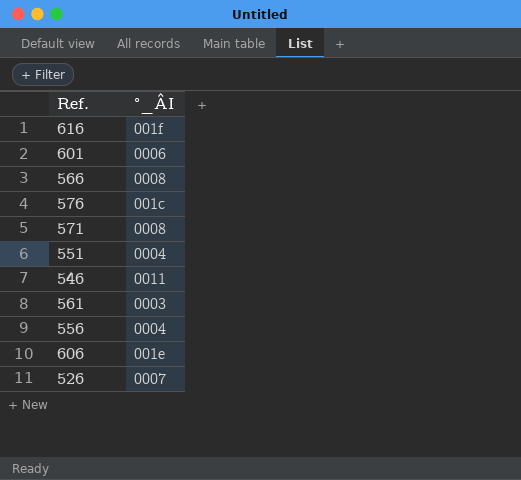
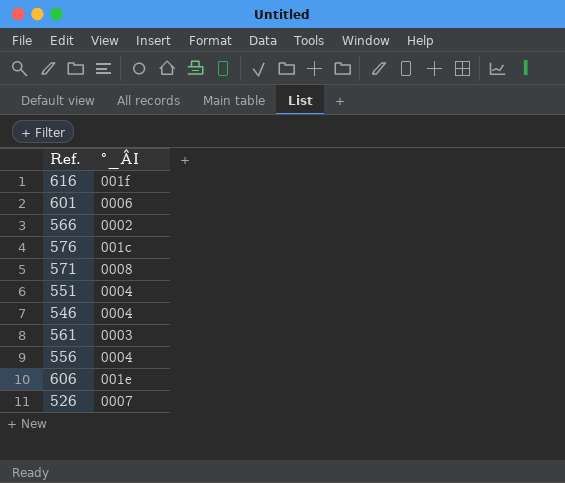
566 | °_ÂI: 0008 -> 0002
546 | °_ÂI: 0011 -> 0004

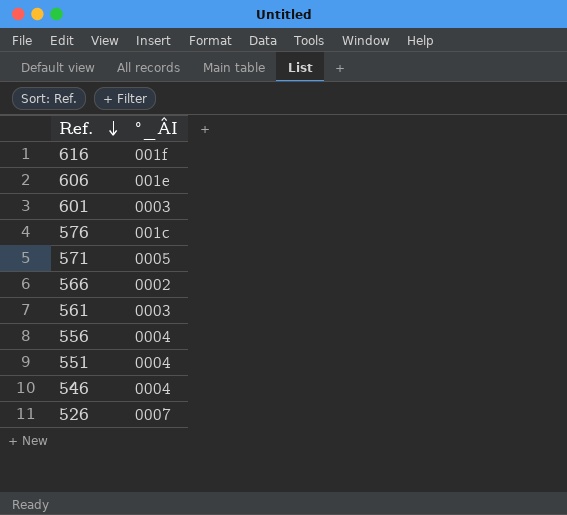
row order: none -> Ref. descending
601 | °_ÂI: 0006 -> 0003
571 | °_ÂI: 0008 -> 0005

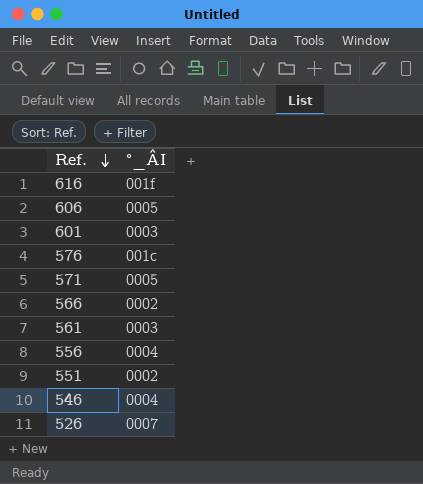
606 | °_ÂI: 001e -> 0005
551 | °_ÂI: 0004 -> 0002

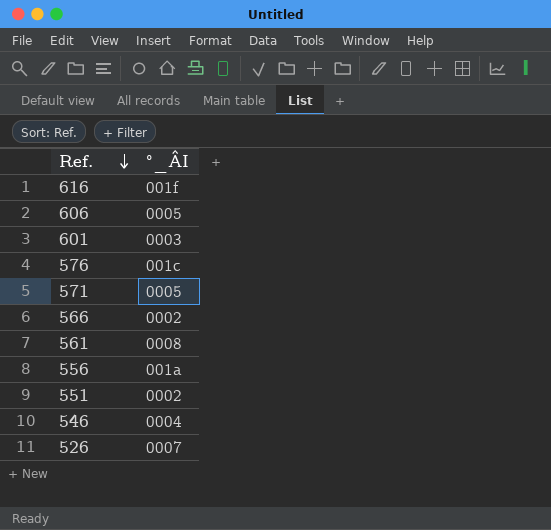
561 | °_ÂI: 0003 -> 0008
556 | °_ÂI: 0004 -> 001a

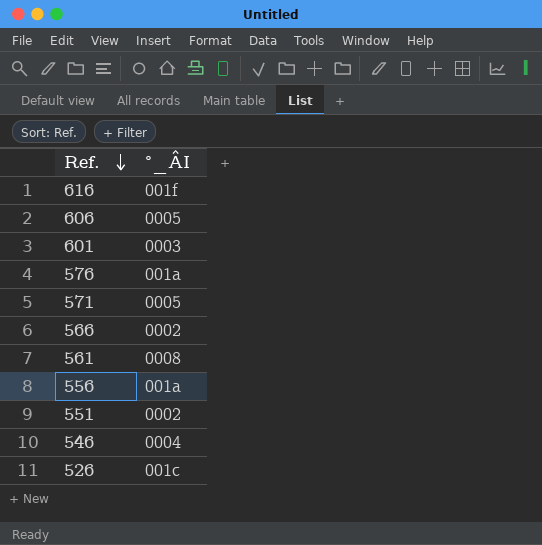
576 | °_ÂI: 001c -> 001a
526 | °_ÂI: 0007 -> 001c

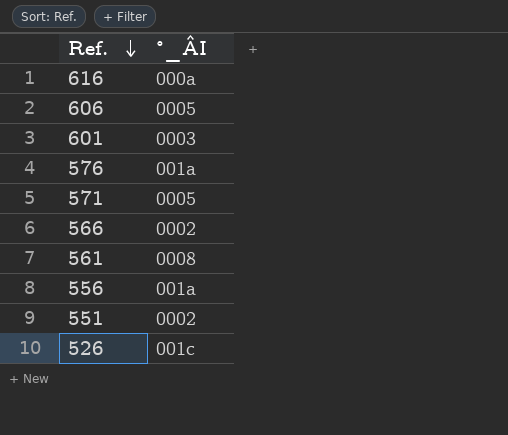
row 546: 0004 -> none
616 | °_ÂI: 001f -> 000a

